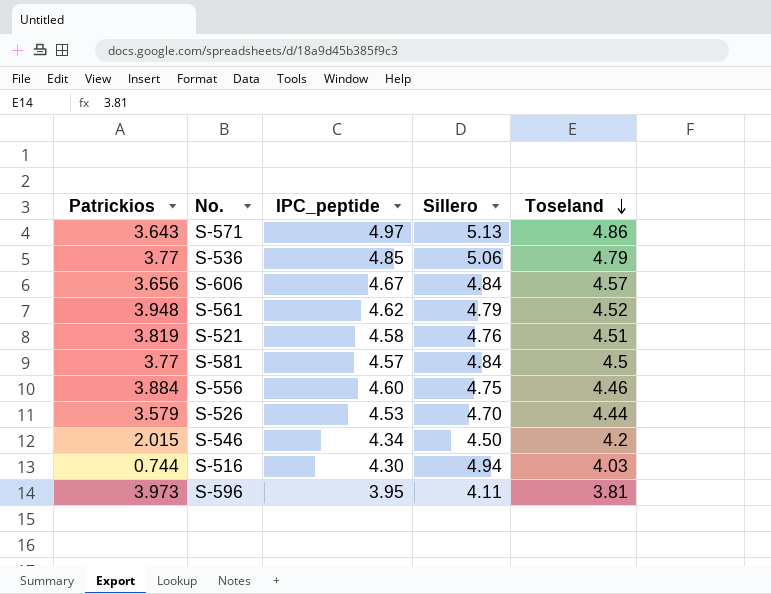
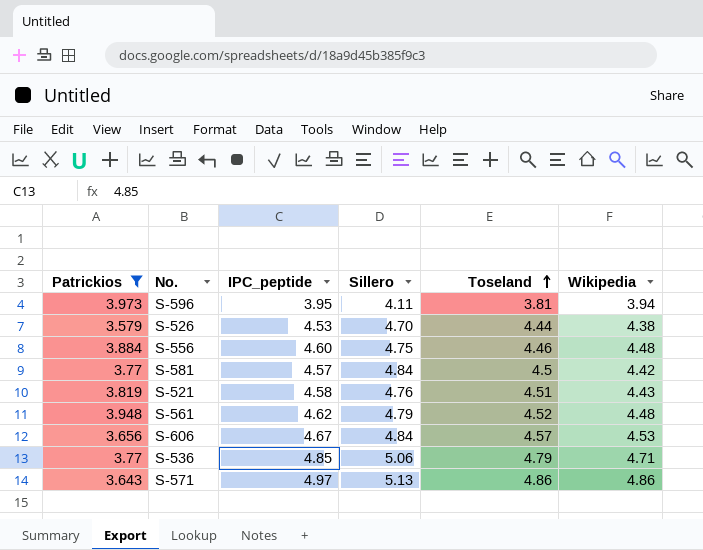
filter: none -> Patrickios >= 3.579
row order: Toseland descending -> Toseland ascending
column Wikipedia | position: none -> 6

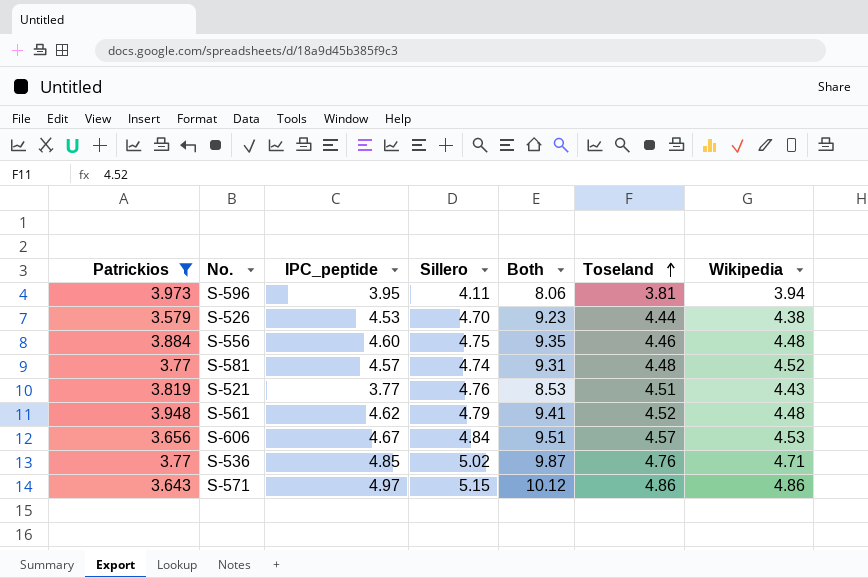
column Both | formula: none -> [IPC_peptide] + [Sillero]
S-581 | Sillero: 4.84 -> 4.74
S-581 | Toseland: 4.5 -> 4.48
S-581 | Wikipedia: 4.42 -> 4.52
S-521 | IPC_peptide: 4.58 -> 3.77
S-536 | Sillero: 5.06 -> 5.02
S-536 | Toseland: 4.79 -> 4.76
S-571 | Sillero: 5.13 -> 5.15

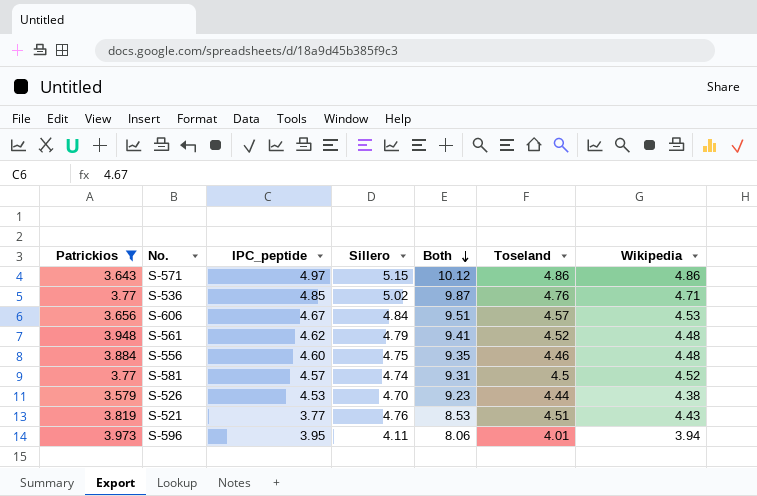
row order: Toseland ascending -> Both descending
S-581 | Toseland: 4.48 -> 4.5
S-596 | Toseland: 3.81 -> 4.01

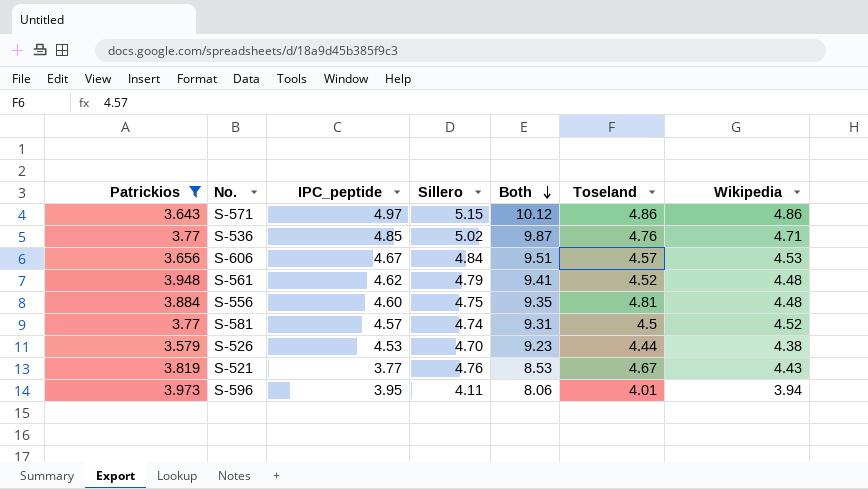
S-556 | Toseland: 4.46 -> 4.81
S-521 | Toseland: 4.51 -> 4.67

